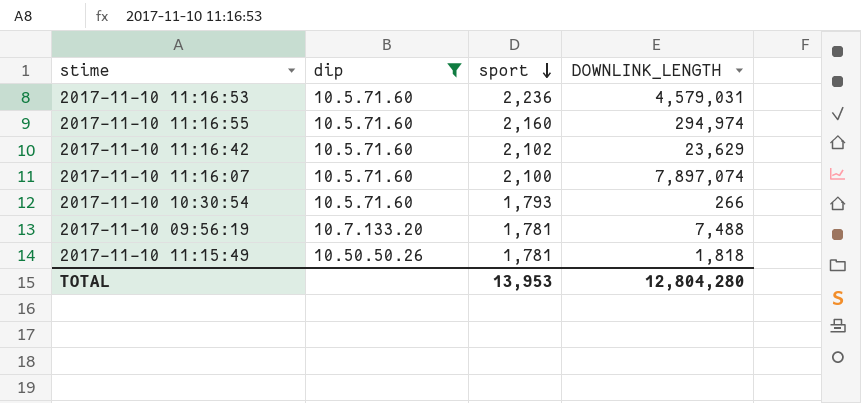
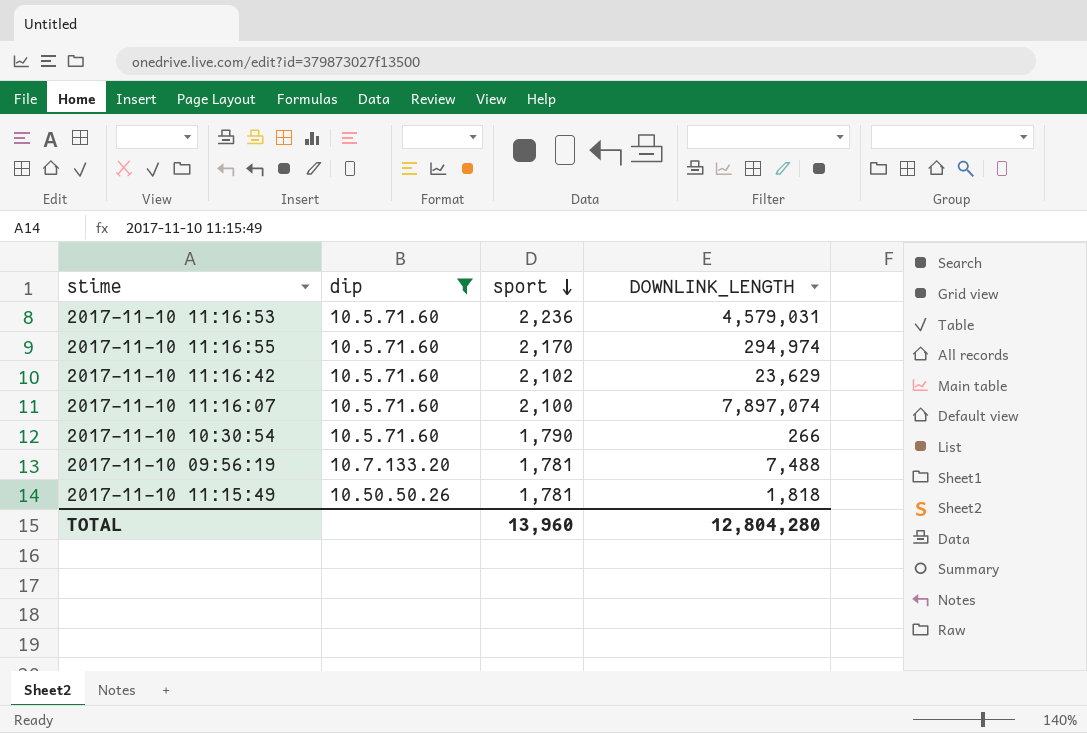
2017-11-10 11:16:55 | sport: 2,160 -> 2,170
2017-11-10 10:30:54 | sport: 1,793 -> 1,790
TOTAL | sport: 13,953 -> 13,960

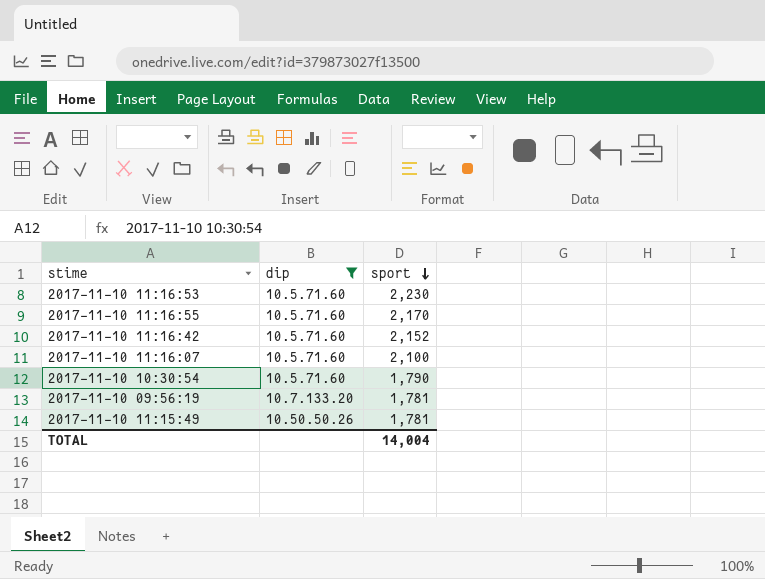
column DOWNLINK_LENGTH | position: 4 -> none
2017-11-10 11:16:53 | sport: 2,236 -> 2,230
2017-11-10 11:16:42 | sport: 2,102 -> 2,152
TOTAL | sport: 13,960 -> 14,004

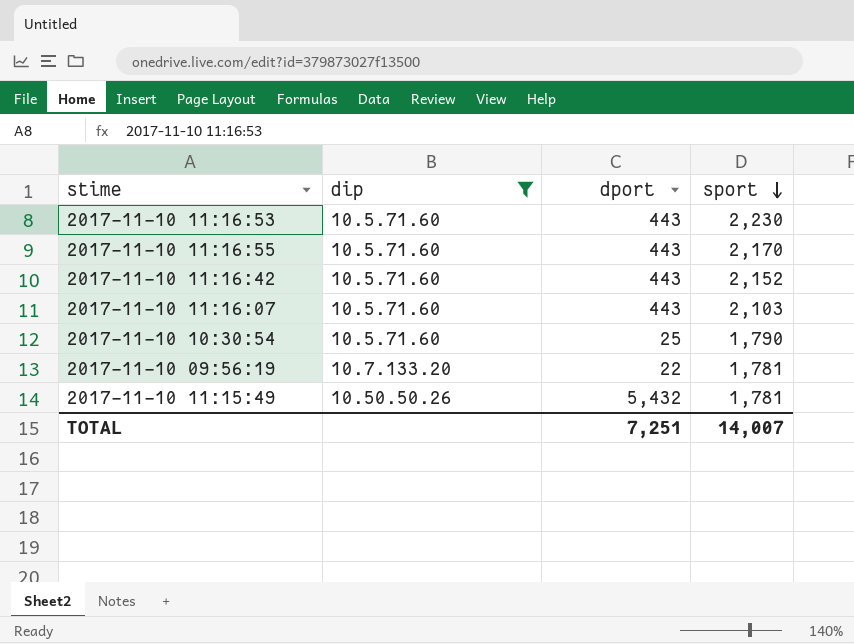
column dport | position: none -> 3
2017-11-10 11:16:07 | sport: 2,100 -> 2,103
TOTAL | sport: 14,004 -> 14,007

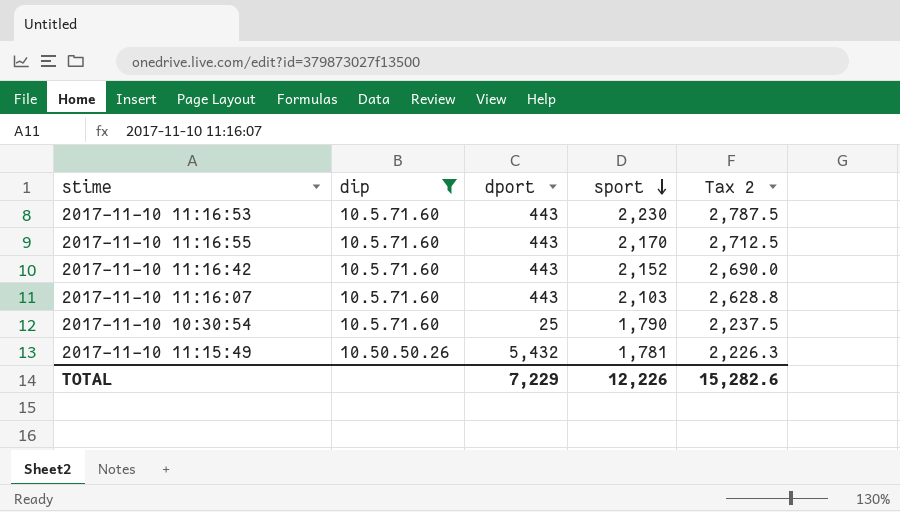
column Tax 2 | formula: none -> [sport] * 1.25
row 2017-11-10 09:56:19: 10.7.133.20 | 22 | 1,781 -> none
TOTAL | dport: 7,251 -> 7,229
TOTAL | sport: 14,007 -> 12,226

